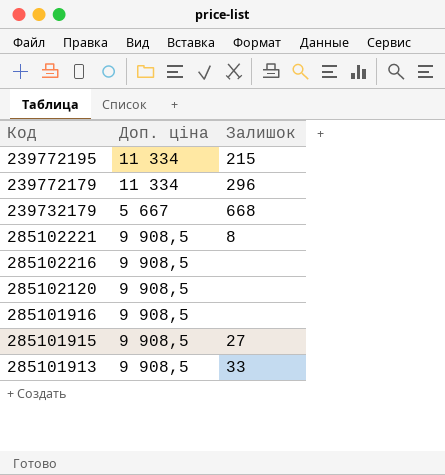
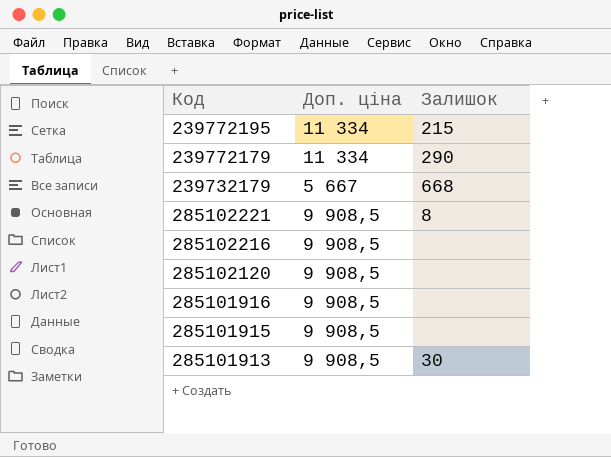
239772179 | Залишок: 296 -> 290
285101915 | Залишок: 27 -> none
285101913 | Залишок: 33 -> 30

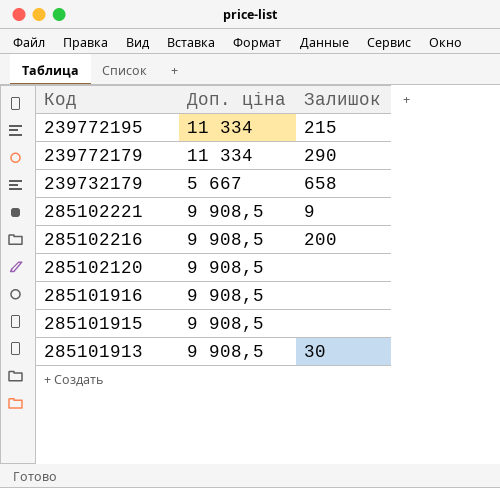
239732179 | Залишок: 668 -> 658
285102221 | Залишок: 8 -> 9
285102216 | Залишок: none -> 200

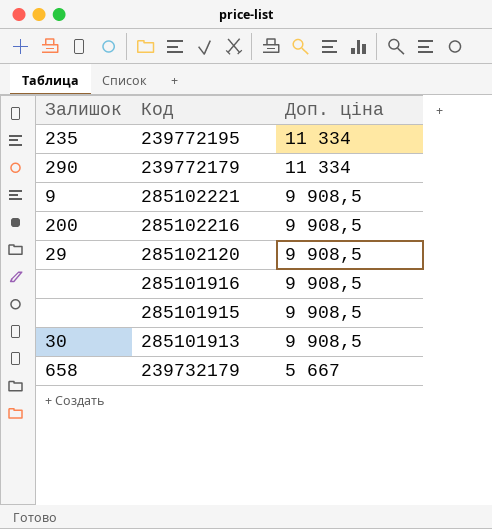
row order: none -> Доп. ціна descending
column Залишок | position: 3 -> 1
239772195 | Залишок: 215 -> 235
285102120 | Залишок: none -> 29

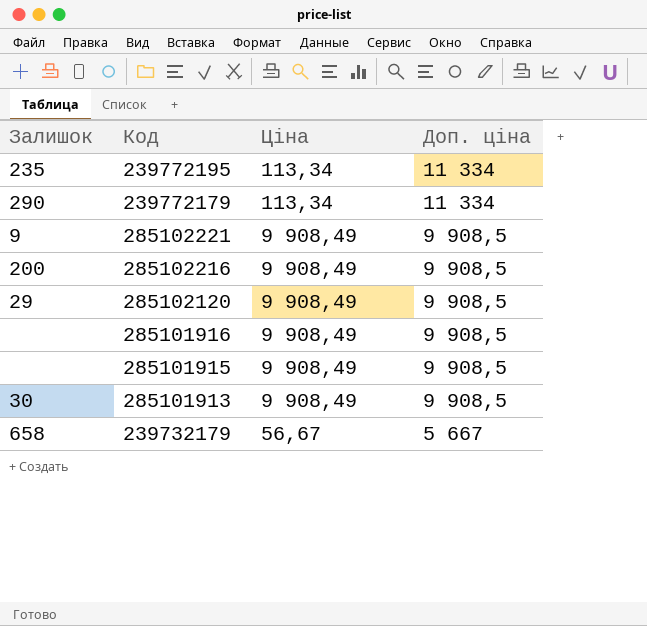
column Ціна | position: none -> 3

